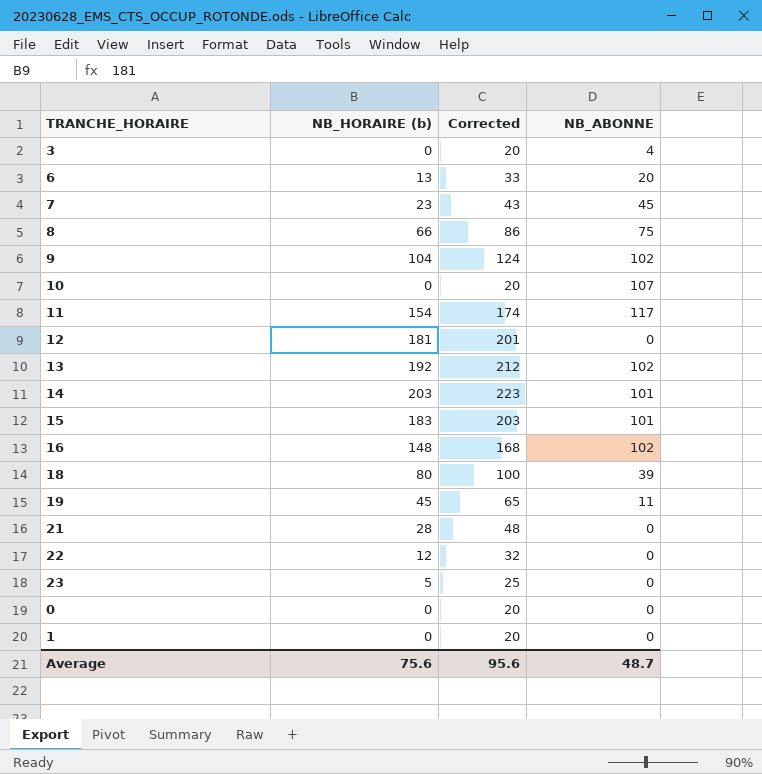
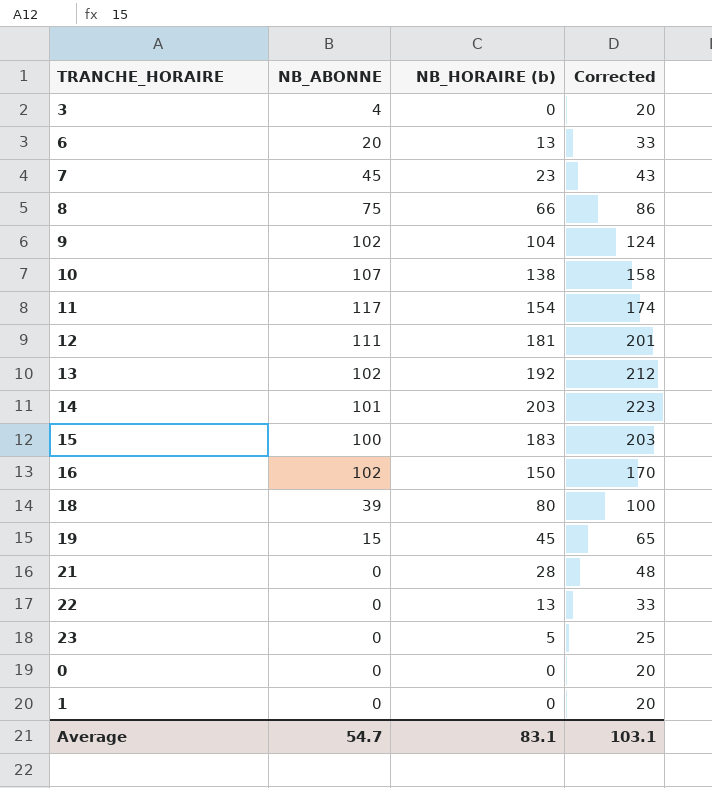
column NB_ABONNE | position: 4 -> 2
10 | NB_HORAIRE (b): 0 -> 138
10 | Corrected: 20 -> 158
12 | NB_ABONNE: 0 -> 111
15 | NB_ABONNE: 101 -> 100
16 | NB_HORAIRE (b): 148 -> 150
16 | Corrected: 168 -> 170
19 | NB_ABONNE: 11 -> 15
22 | NB_HORAIRE (b): 12 -> 13
22 | Corrected: 32 -> 33
Average | NB_ABONNE: 48.7 -> 54.7
Average | NB_HORAIRE (b): 75.6 -> 83.1
Average | Corrected: 95.6 -> 103.1

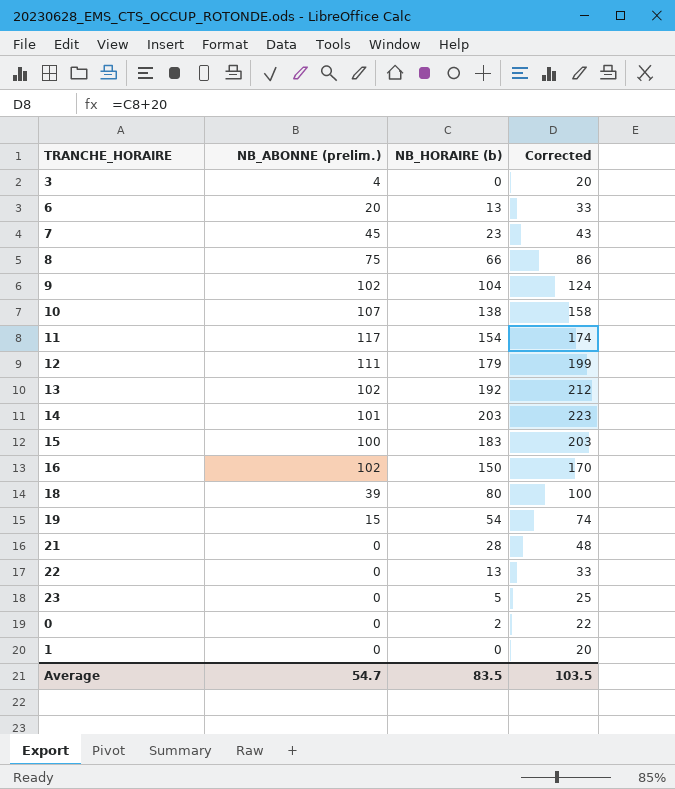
column name: NB_ABONNE -> NB_ABONNE (prelim.)
12 | NB_HORAIRE (b): 181 -> 179
12 | Corrected: 201 -> 199
19 | NB_HORAIRE (b): 45 -> 54
19 | Corrected: 65 -> 74
0 | NB_HORAIRE (b): 0 -> 2
0 | Corrected: 20 -> 22
Average | NB_HORAIRE (b): 83.1 -> 83.5
Average | Corrected: 103.1 -> 103.5

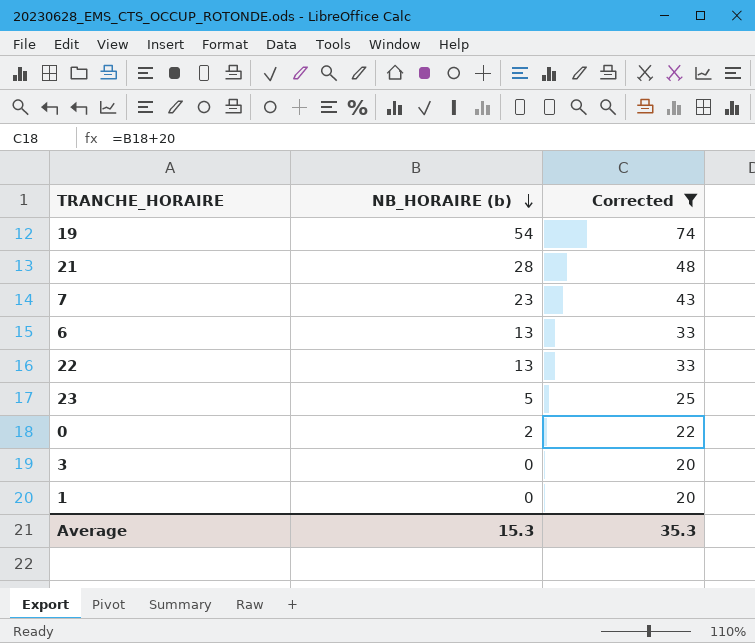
filter: none -> Corrected <= 74
row order: none -> NB_HORAIRE (b) descending
column NB_ABONNE (prelim.) | position: 2 -> none
Average | NB_HORAIRE (b): 83.5 -> 15.3
Average | Corrected: 103.5 -> 35.3

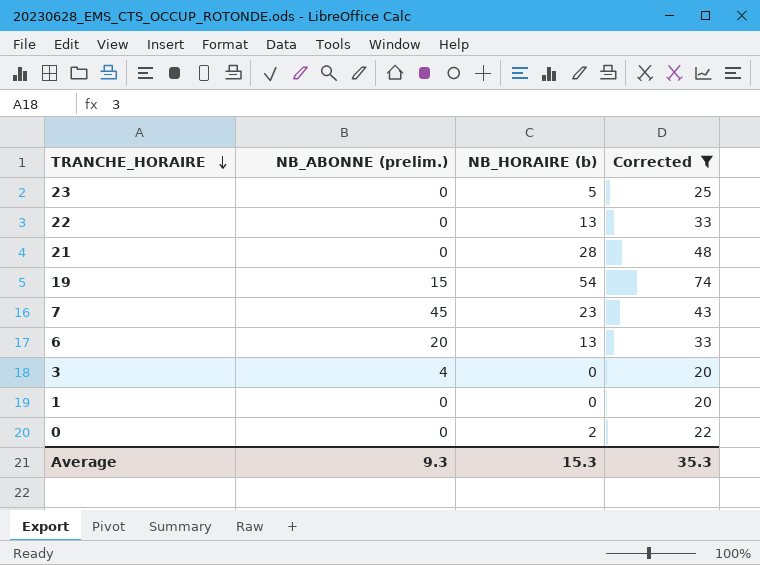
row order: NB_HORAIRE (b) descending -> TRANCHE_HORAIRE descending
column NB_ABONNE (prelim.) | position: none -> 2

